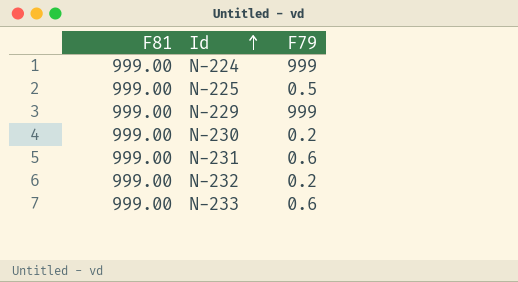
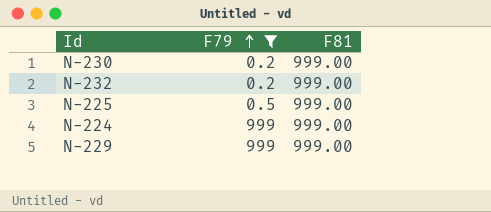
filter: none -> F79 != 0.6
row order: Id ascending -> F79 ascending
column F81 | position: 1 -> 3

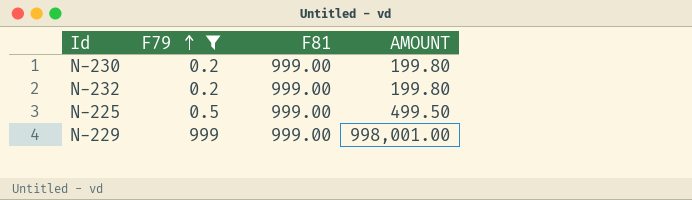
column AMOUNT | formula: none -> [F79] * [F81]
row N-224: 999 | 999.00 -> none

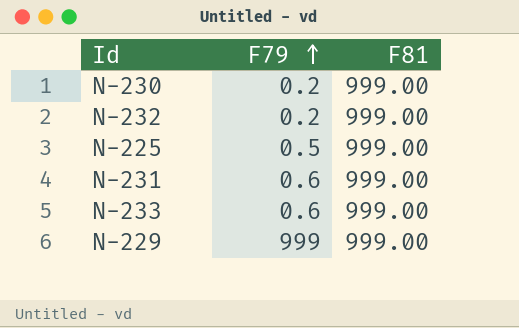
filter: F79 != 0.6 -> none
column AMOUNT | formula: [F79] * [F81] -> none

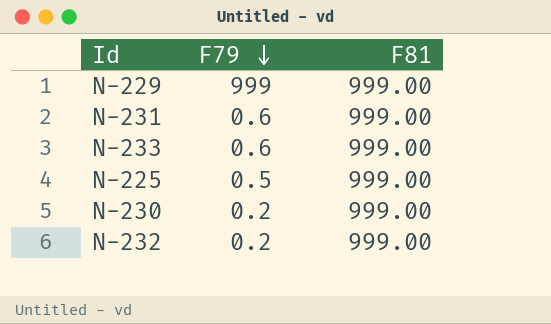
row order: F79 ascending -> F79 descending

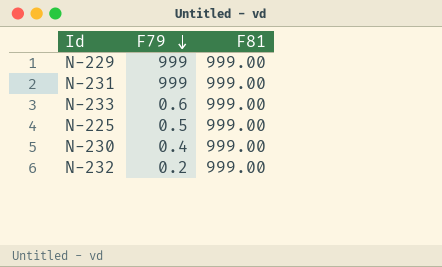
N-231 | F79: 0.6 -> 999
N-230 | F79: 0.2 -> 0.4

